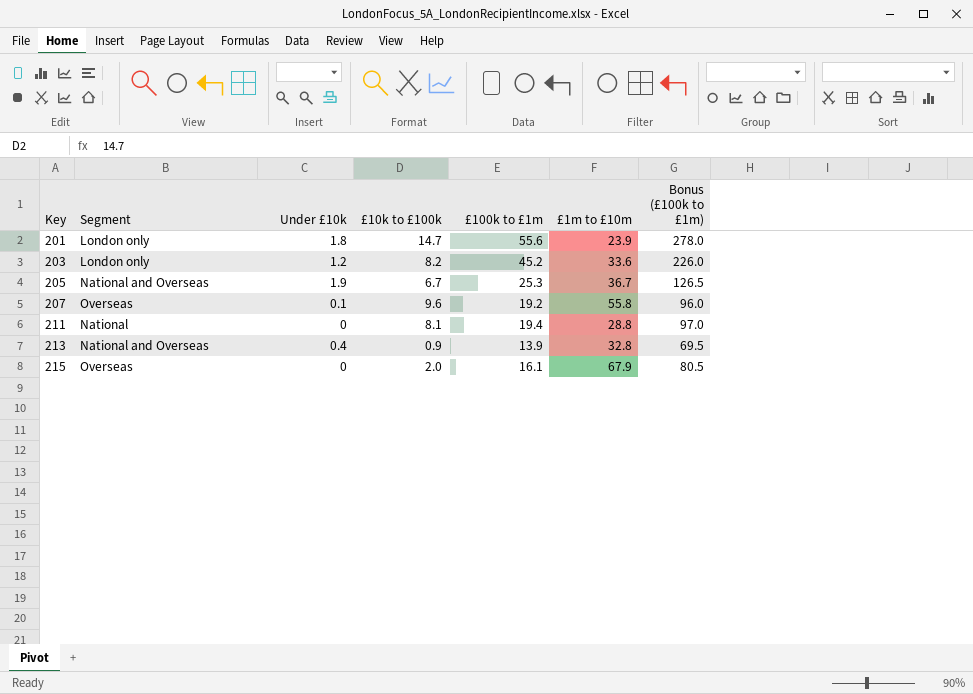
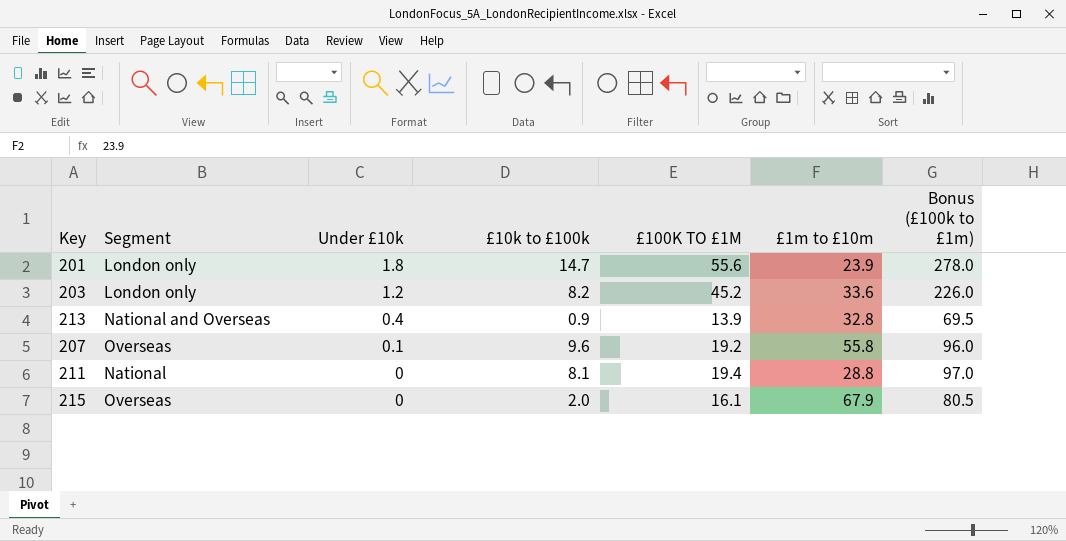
row order: Key ascending -> Under £10k descending
column name: £100k to £1m -> £100K TO £1M
row 205: National and Overseas | 1.9 | 6.7 | 25.3 | 36.7 | 126.5 -> none

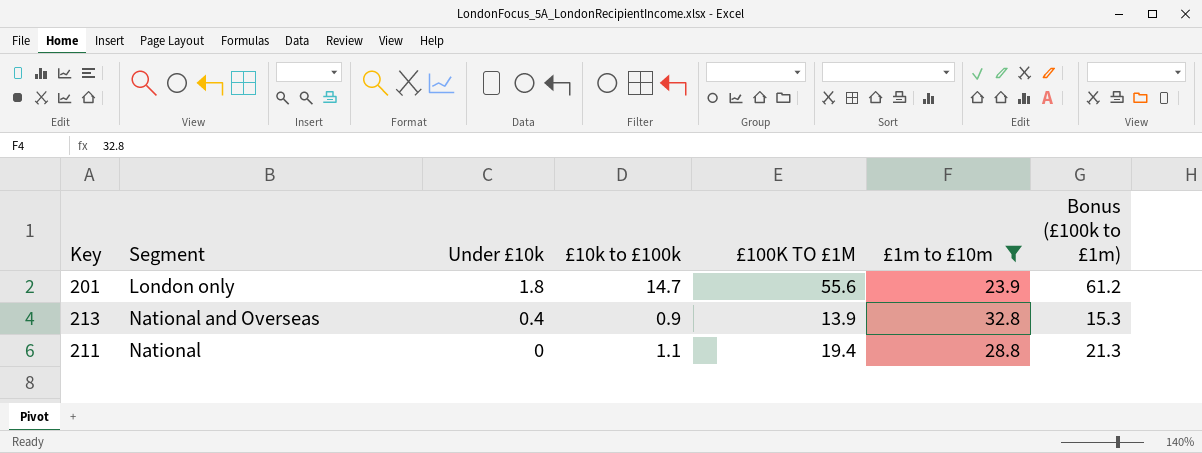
filter: none -> £1m to £10m <= 32.8
column Bonus (£100k to £1m) | formula: [£100K TO £1M] * 5 -> [£100K TO £1M] * 1.1
211 | £10k to £100k: 8.1 -> 1.1

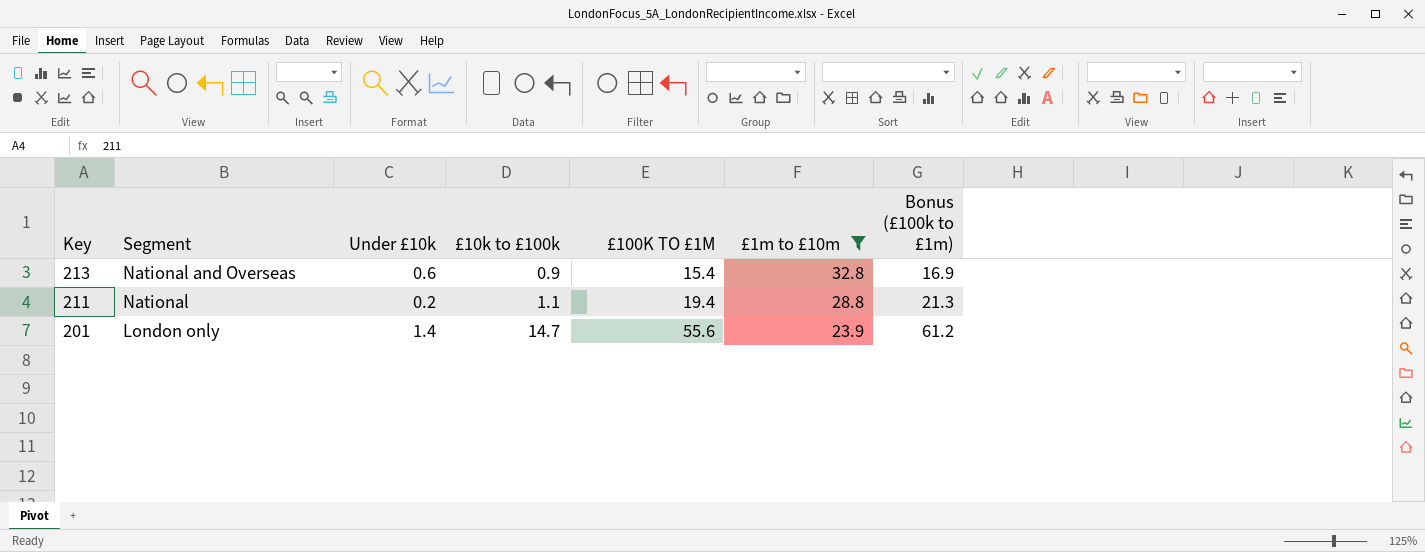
row order: Under £10k descending -> Key descending
213 | Under £10k: 0.4 -> 0.6
213 | £100K TO £1M: 13.9 -> 15.4
213 | Bonus (£100k to £1m): 15.3 -> 16.9
211 | Under £10k: 0 -> 0.2
201 | Under £10k: 1.8 -> 1.4

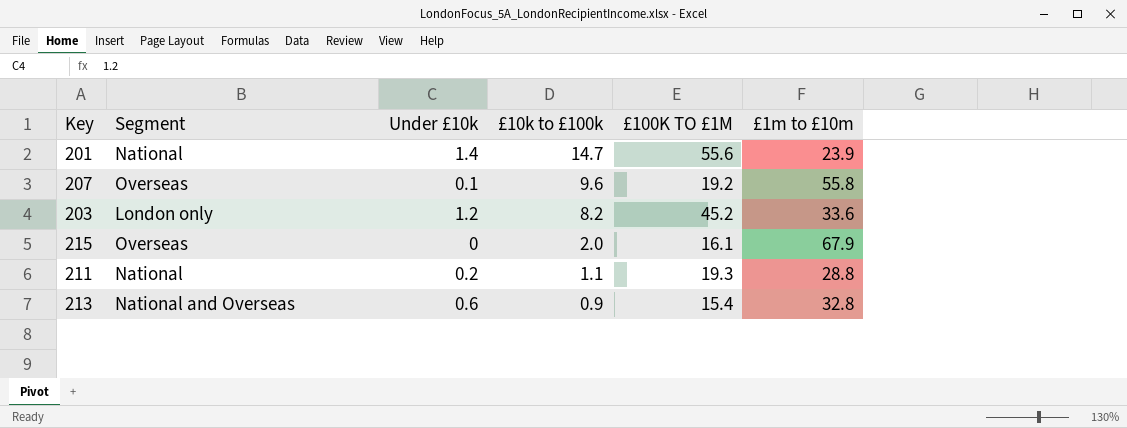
filter: £1m to £10m <= 32.8 -> none
row order: Key descending -> £10k to £100k descending
column Bonus (£100k to £1m) | formula: [£100K TO £1M] * 1.1 -> none
201 | Segment: London only -> National
211 | £100K TO £1M: 19.4 -> 19.3

